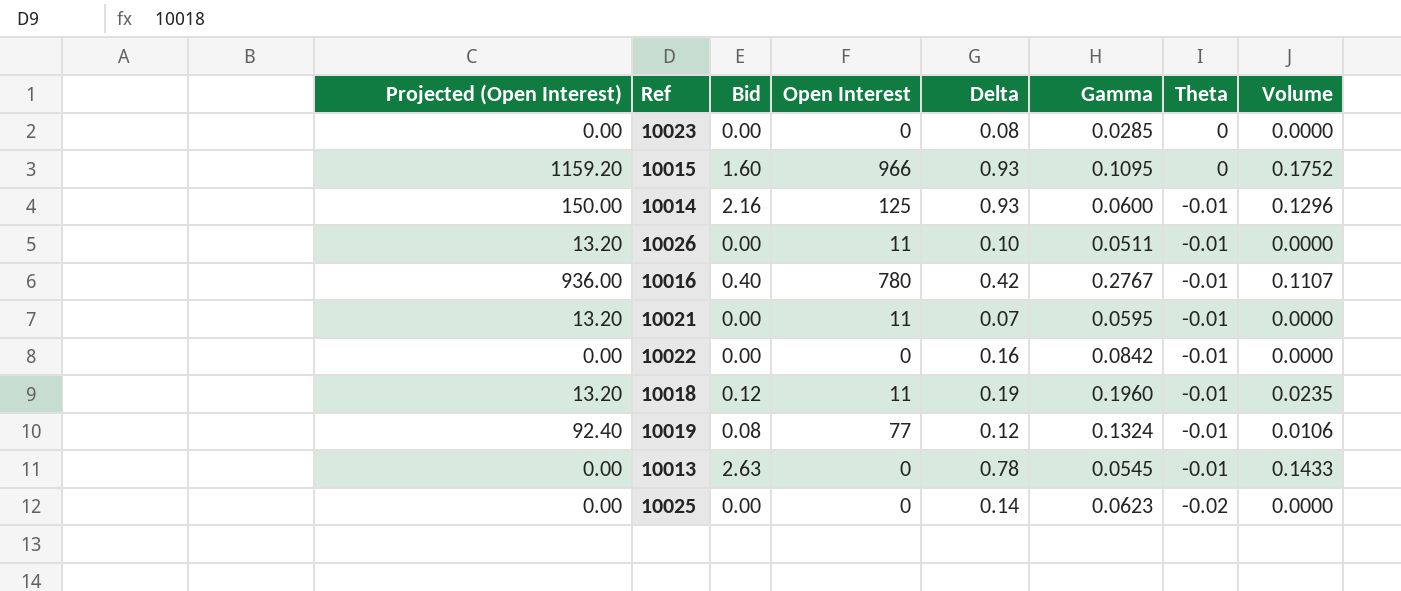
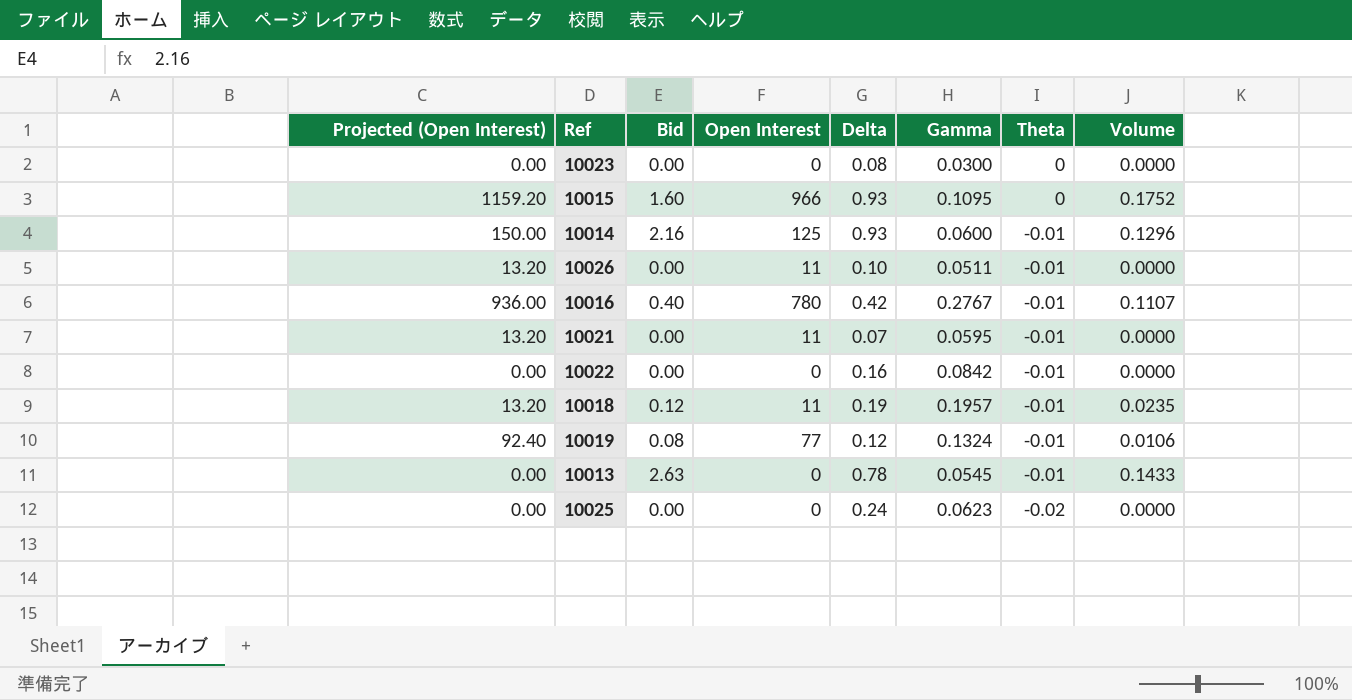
10023 | Gamma: 0.0285 -> 0.0300
10018 | Gamma: 0.1960 -> 0.1957
10025 | Delta: 0.14 -> 0.24

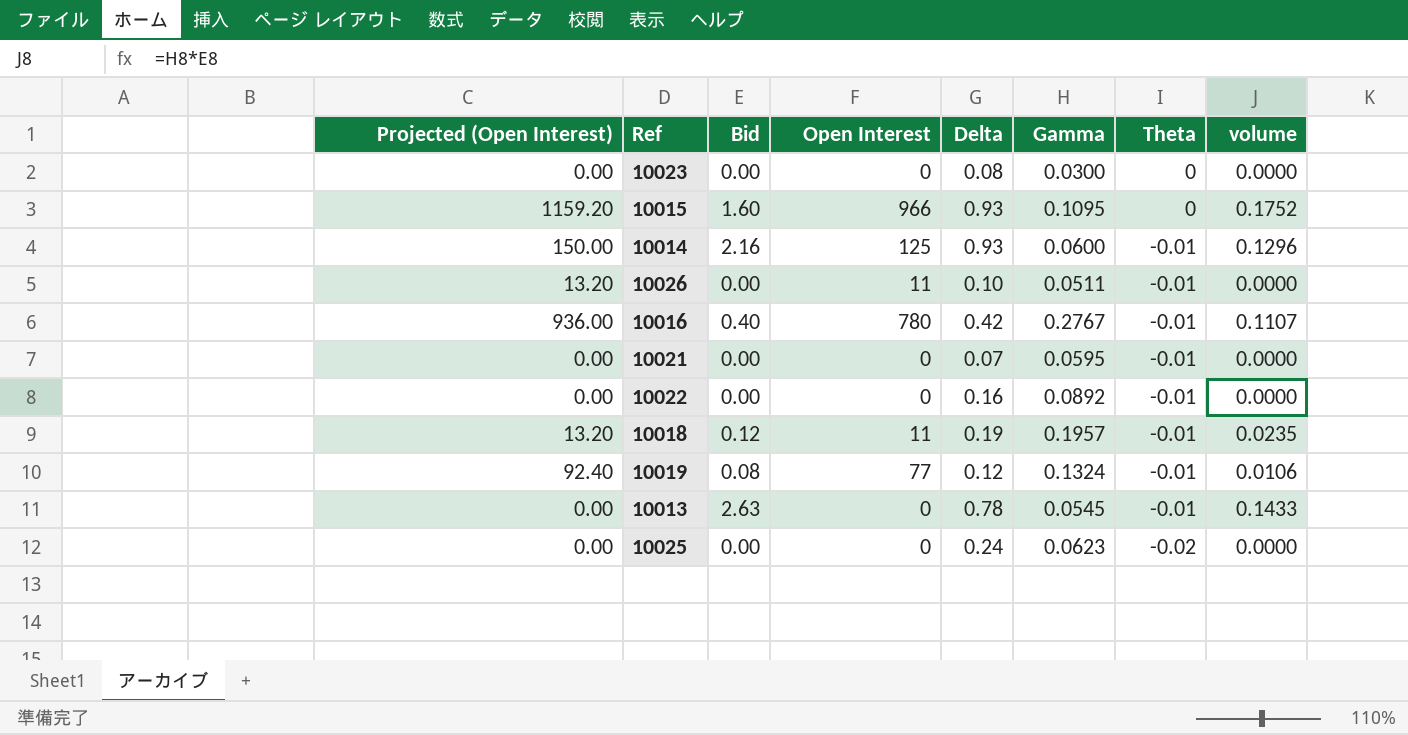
column name: Volume -> volume
10021 | Projected (Open Interest): 13.20 -> 0.00
10021 | Open Interest: 11 -> 0
10022 | Gamma: 0.0842 -> 0.0892

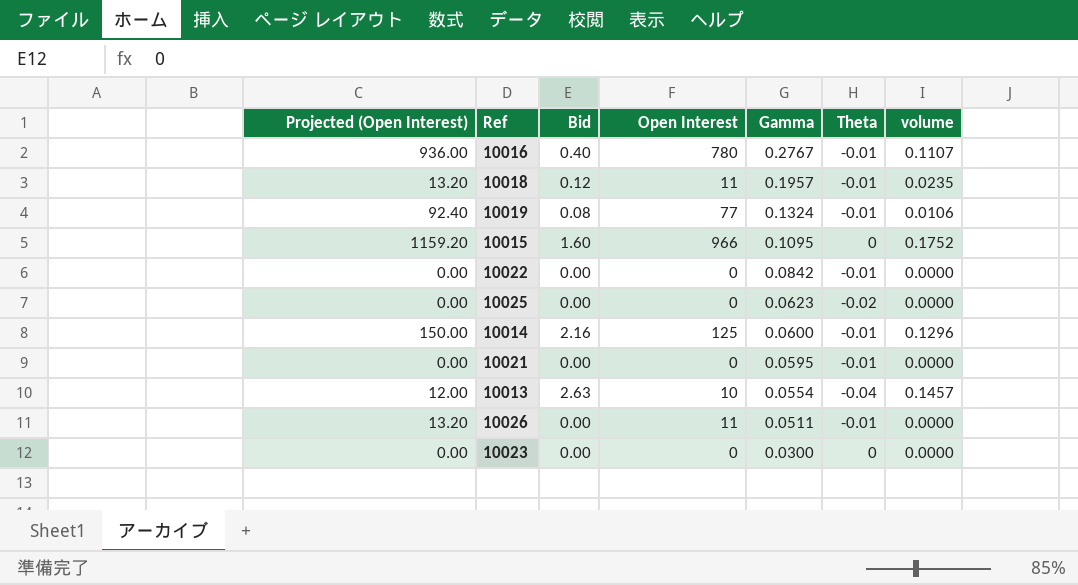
row order: Theta descending -> Gamma descending
column Delta | position: 5 -> none
10022 | Gamma: 0.0892 -> 0.0842
10013 | Projected (Open Interest): 0.00 -> 12.00
10013 | Open Interest: 0 -> 10
10013 | Gamma: 0.0545 -> 0.0554
10013 | Theta: -0.01 -> -0.04
10013 | volume: 0.1433 -> 0.1457

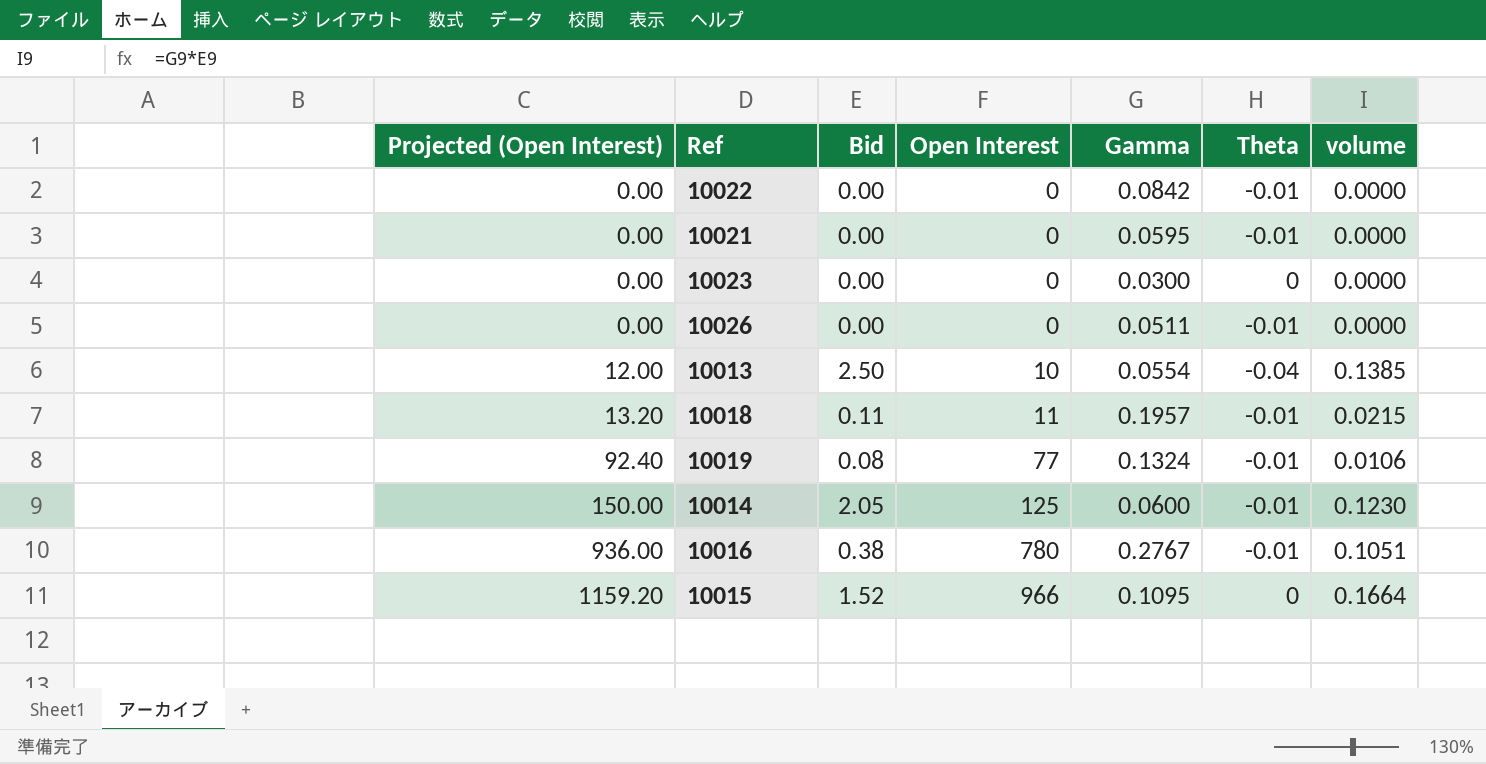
row order: Gamma descending -> Projected (Open Interest) ascending
row 10025: 0.00 | 0.00 | 0 | 0.0623 | -0.02 | 0.0000 -> none
10026 | Projected (Open Interest): 13.20 -> 0.00
10026 | Open Interest: 11 -> 0
10013 | Bid: 2.63 -> 2.50
10013 | volume: 0.1457 -> 0.1385
10018 | Bid: 0.12 -> 0.11
10018 | volume: 0.0235 -> 0.0215
10014 | Bid: 2.16 -> 2.05
10014 | volume: 0.1296 -> 0.1230
10016 | Bid: 0.40 -> 0.38
10016 | volume: 0.1107 -> 0.1051
10015 | Bid: 1.60 -> 1.52
10015 | volume: 0.1752 -> 0.1664

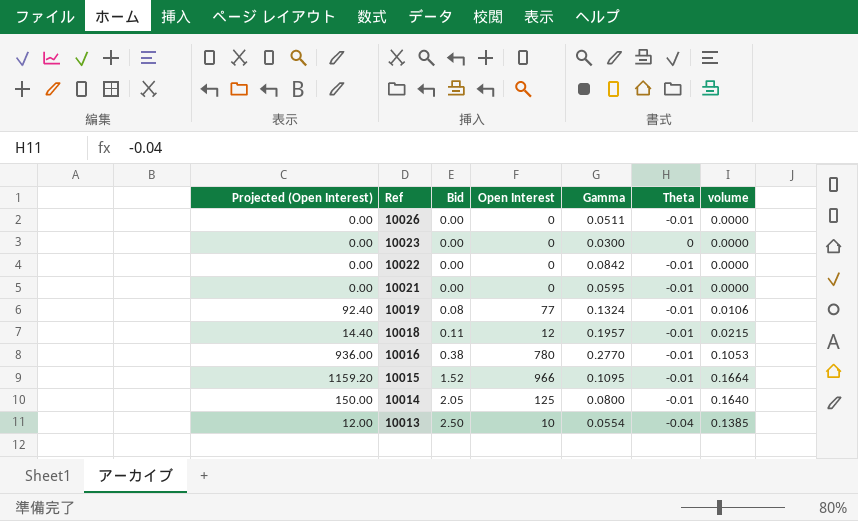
row order: Projected (Open Interest) ascending -> Ref descending
10018 | Projected (Open Interest): 13.20 -> 14.40
10018 | Open Interest: 11 -> 12
10016 | Gamma: 0.2767 -> 0.2770
10016 | volume: 0.1051 -> 0.1053
10015 | Theta: 0 -> -0.01
10014 | Gamma: 0.0600 -> 0.0800
10014 | volume: 0.1230 -> 0.1640

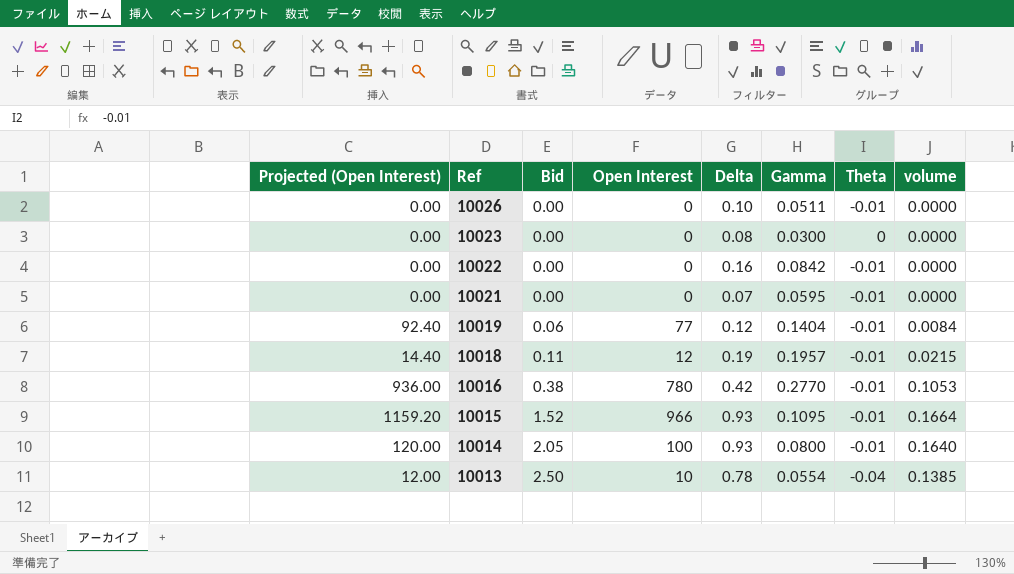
column Delta | position: none -> 5
10019 | Bid: 0.08 -> 0.06
10019 | Gamma: 0.1324 -> 0.1404
10019 | volume: 0.0106 -> 0.0084
10014 | Projected (Open Interest): 150.00 -> 120.00
10014 | Open Interest: 125 -> 100

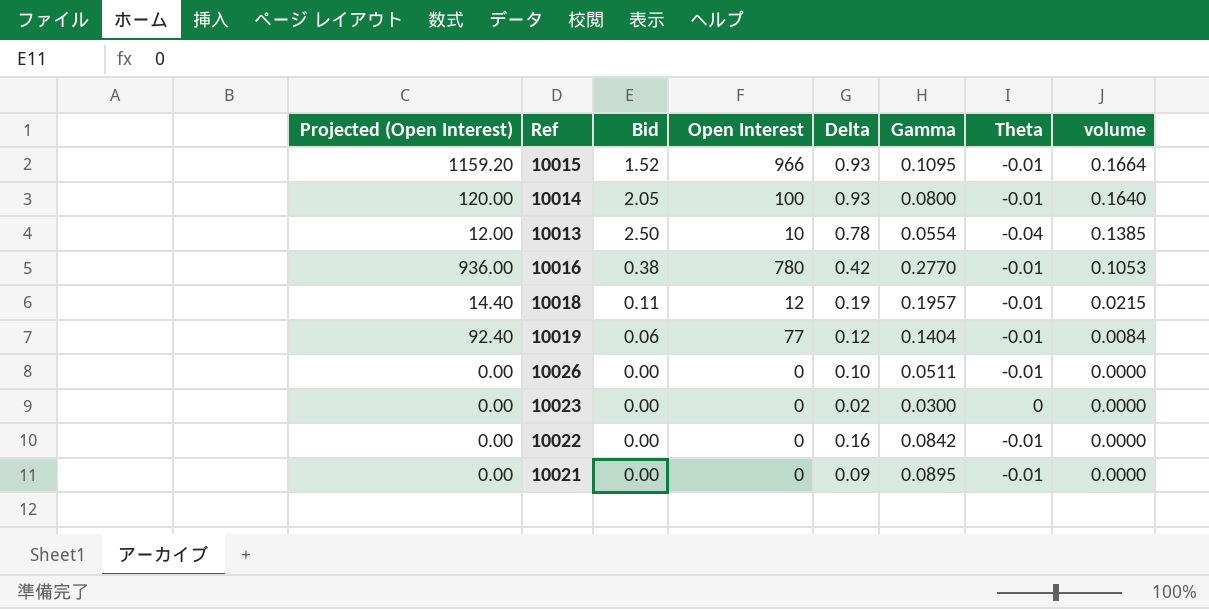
row order: Ref descending -> volume descending
10023 | Delta: 0.08 -> 0.02
10021 | Delta: 0.07 -> 0.09
10021 | Gamma: 0.0595 -> 0.0895

